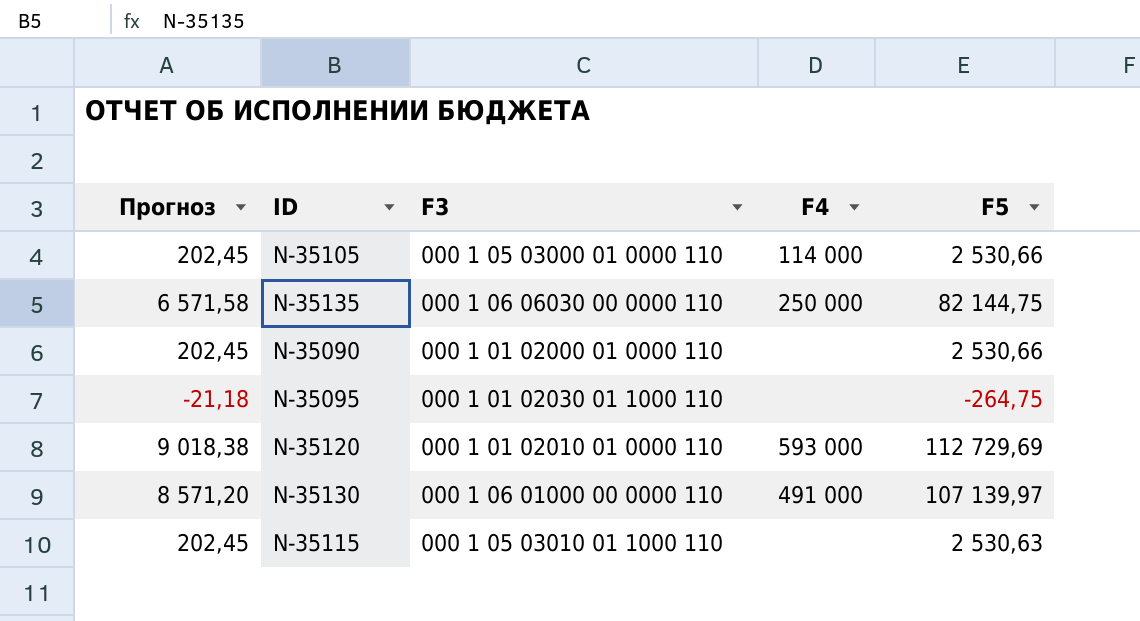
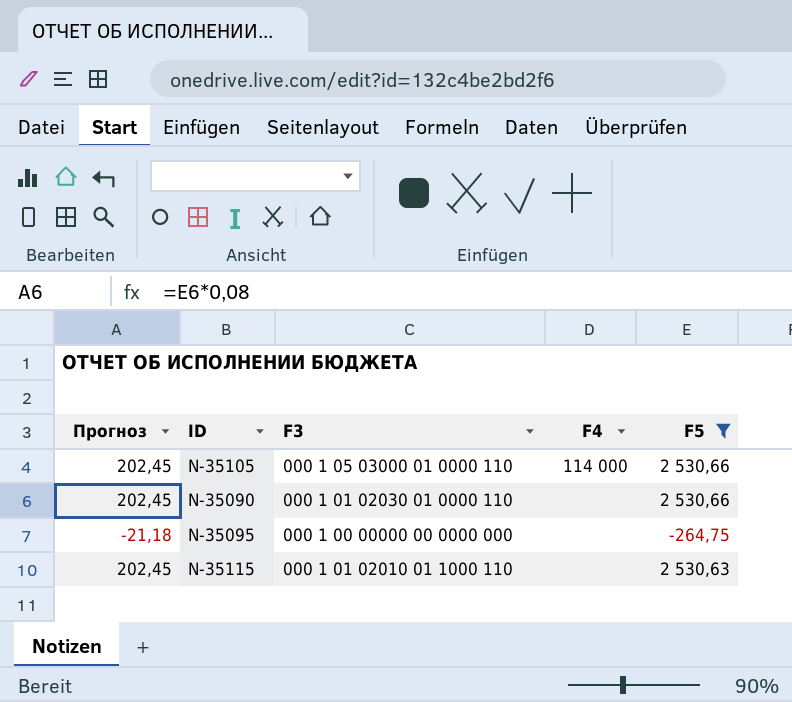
filter: none -> F5 <= 2 530,66
N-35090 | F3: 000 1 01 02000 01 0000 110 -> 000 1 01 02030 01 0000 110
N-35095 | F3: 000 1 01 02030 01 1000 110 -> 000 1 00 00000 00 0000 000
N-35115 | F3: 000 1 05 03010 01 1000 110 -> 000 1 01 02010 01 1000 110

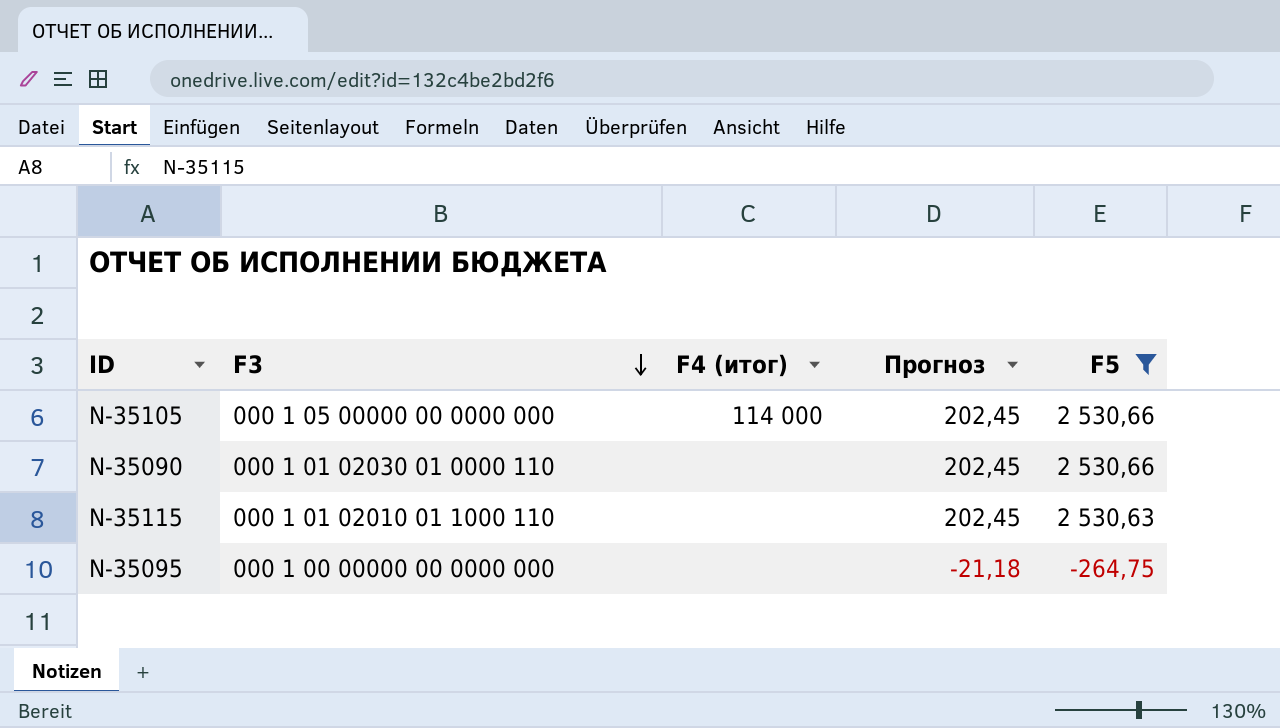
row order: none -> F3 descending
column name: F4 -> F4 (итог)
column Прогноз | position: 1 -> 4
N-35105 | F3: 000 1 05 03000 01 0000 110 -> 000 1 05 00000 00 0000 000

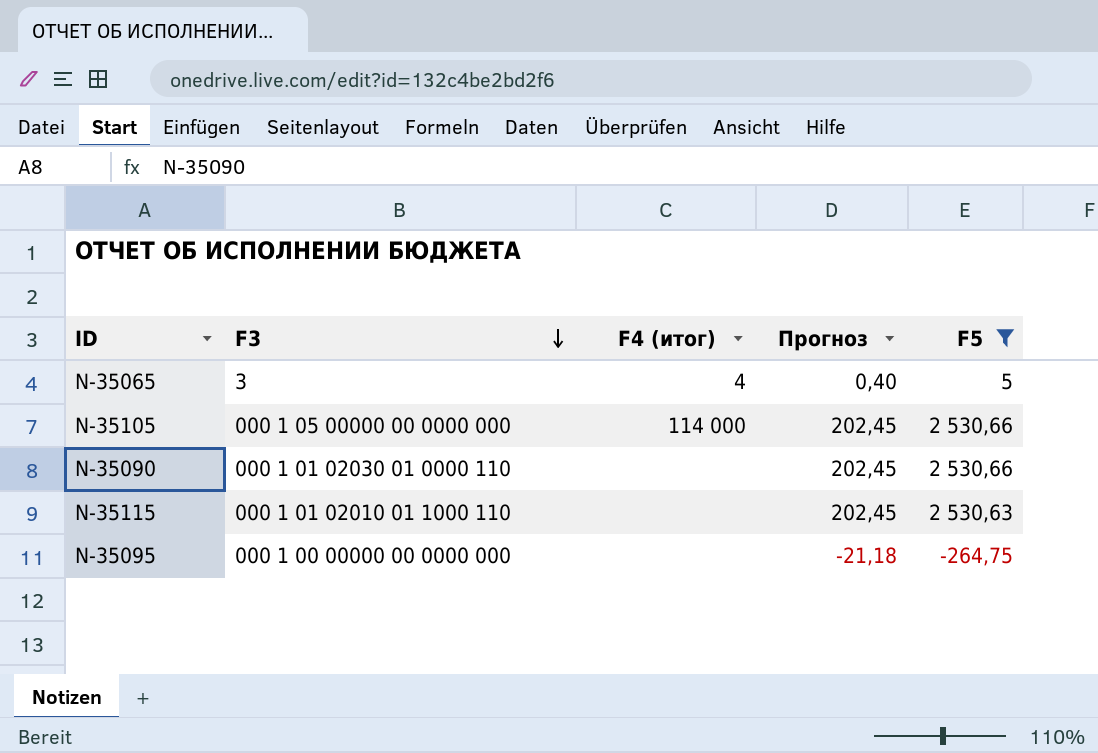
row N-35065: none -> 3 | 4 | 0,40 | 5

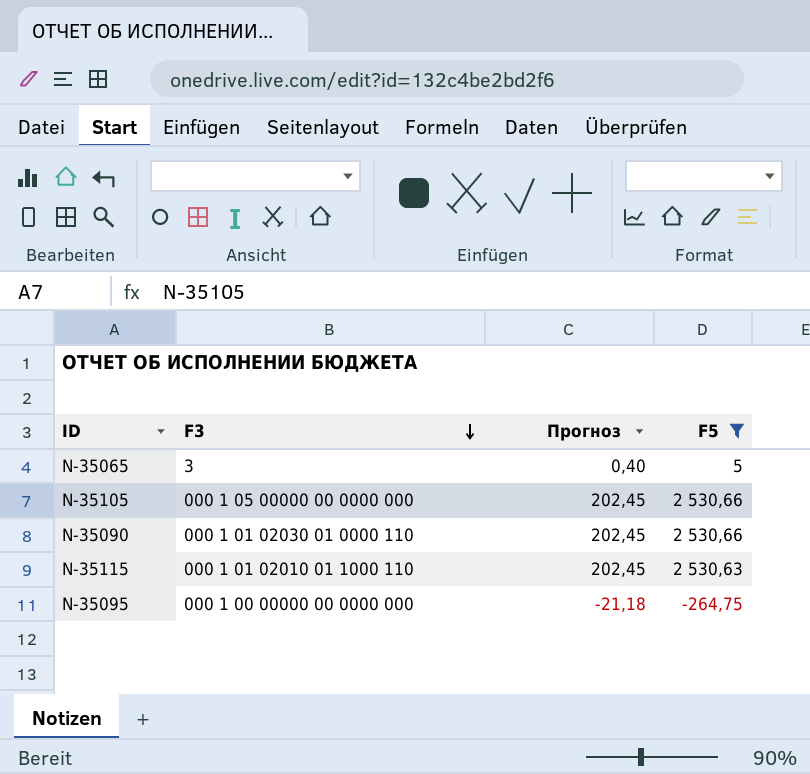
column F4 (итог) | position: 3 -> none

